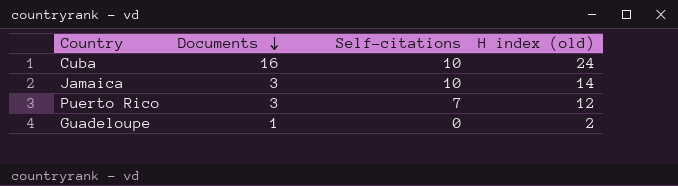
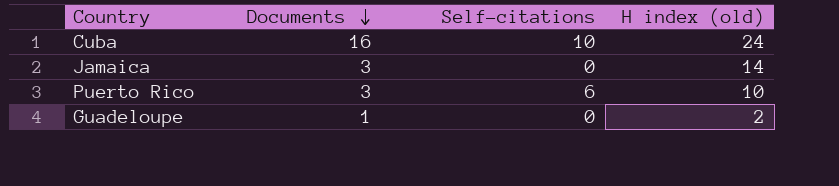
Jamaica | Self-citations: 10 -> 0
Puerto Rico | Self-citations: 7 -> 6
Puerto Rico | H index (old): 12 -> 10

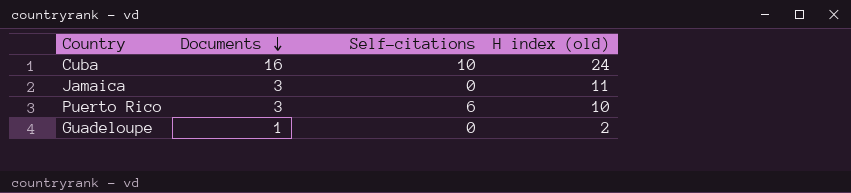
Jamaica | H index (old): 14 -> 11

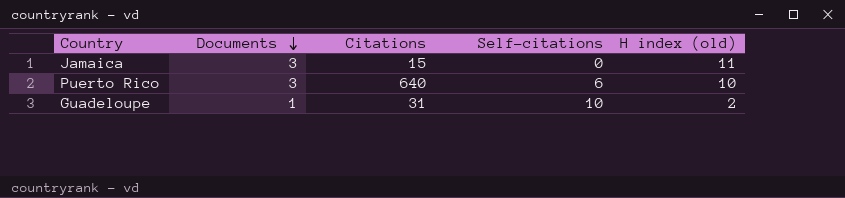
column Citations | position: none -> 3
row Cuba: 16 | 10 | 24 -> none
Guadeloupe | Self-citations: 0 -> 10

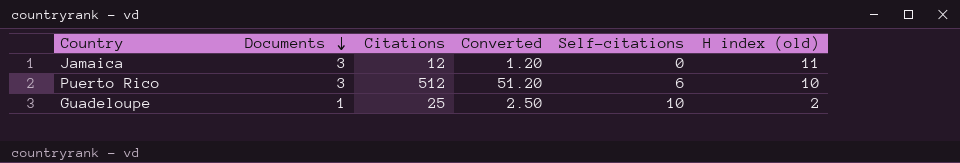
column Converted | formula: none -> [Citations] * 0.1
Jamaica | Citations: 15 -> 12
Puerto Rico | Citations: 640 -> 512
Guadeloupe | Citations: 31 -> 25

